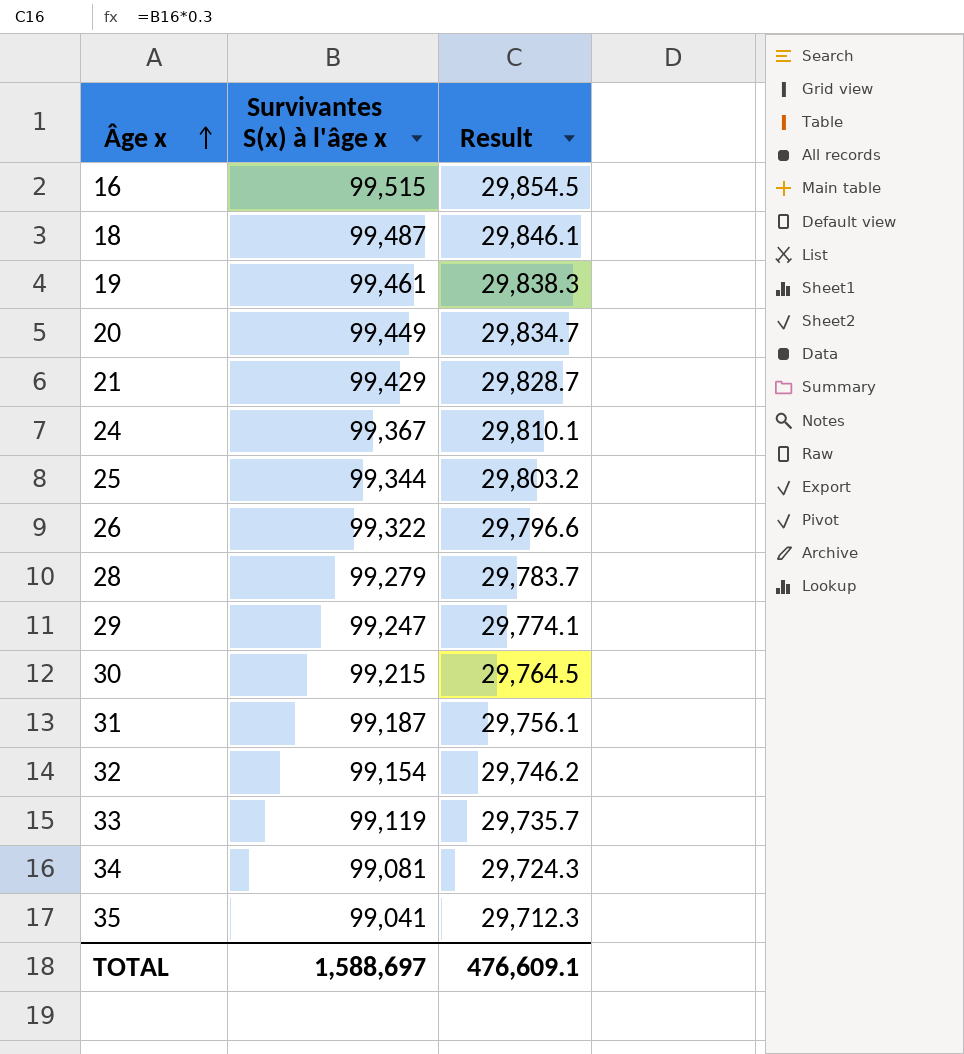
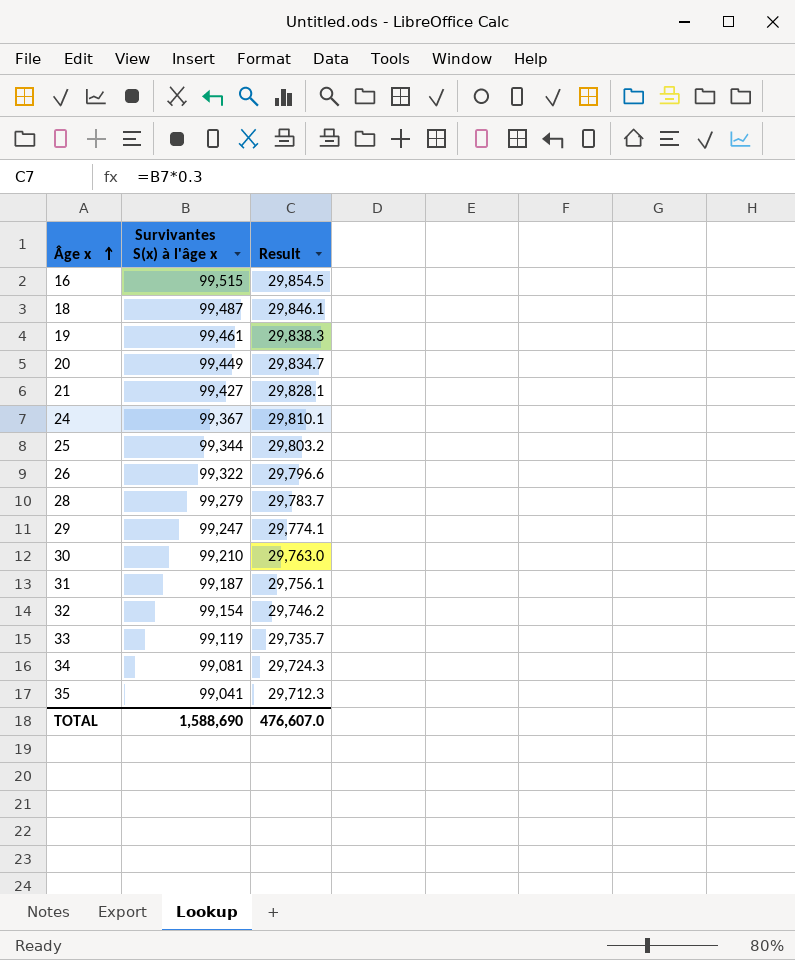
21 | Survivantes S(x) à l'âge x: 99,429 -> 99,427
21 | Result: 29,828.7 -> 29,828.1
30 | Survivantes S(x) à l'âge x: 99,215 -> 99,210
30 | Result: 29,764.5 -> 29,763.0
TOTAL | Survivantes S(x) à l'âge x: 1,588,697 -> 1,588,690
TOTAL | Result: 476,609.1 -> 476,607.0

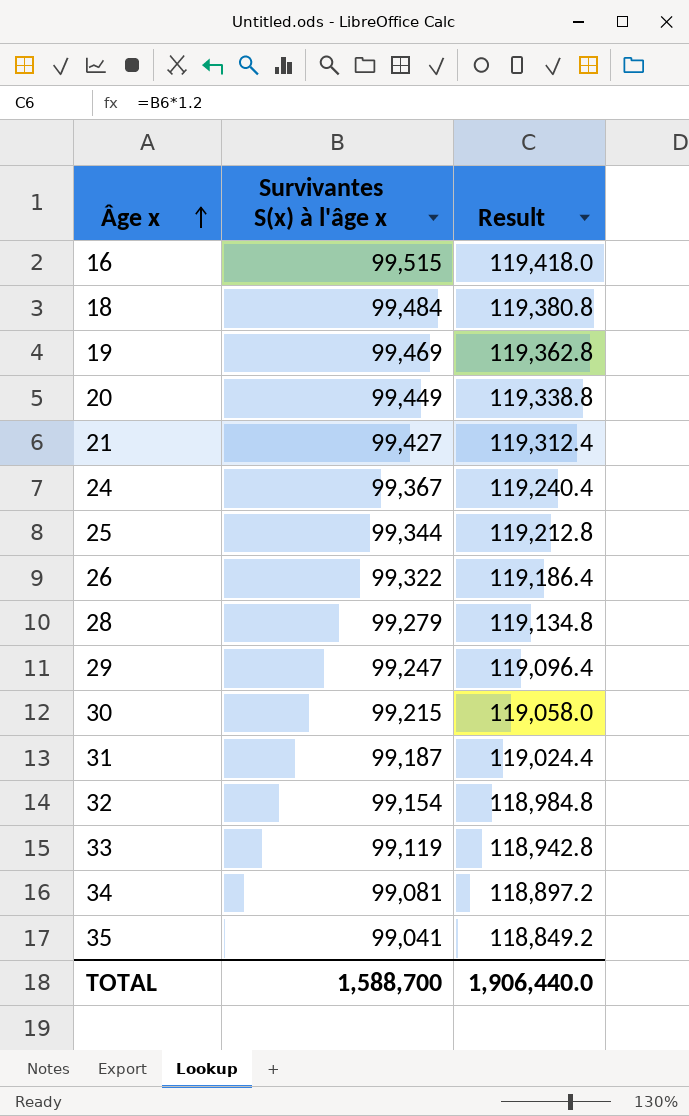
column Result | formula: [Survivantes S(x) à l'âge x] * 0.3 -> [Survivantes S(x) à l'âge x] * 1.2
18 | Survivantes S(x) à l'âge x: 99,487 -> 99,484
19 | Survivantes S(x) à l'âge x: 99,461 -> 99,469
30 | Survivantes S(x) à l'âge x: 99,210 -> 99,215
TOTAL | Survivantes S(x) à l'âge x: 1,588,690 -> 1,588,700
TOTAL | Result: 476,607.0 -> 1,906,440.0

